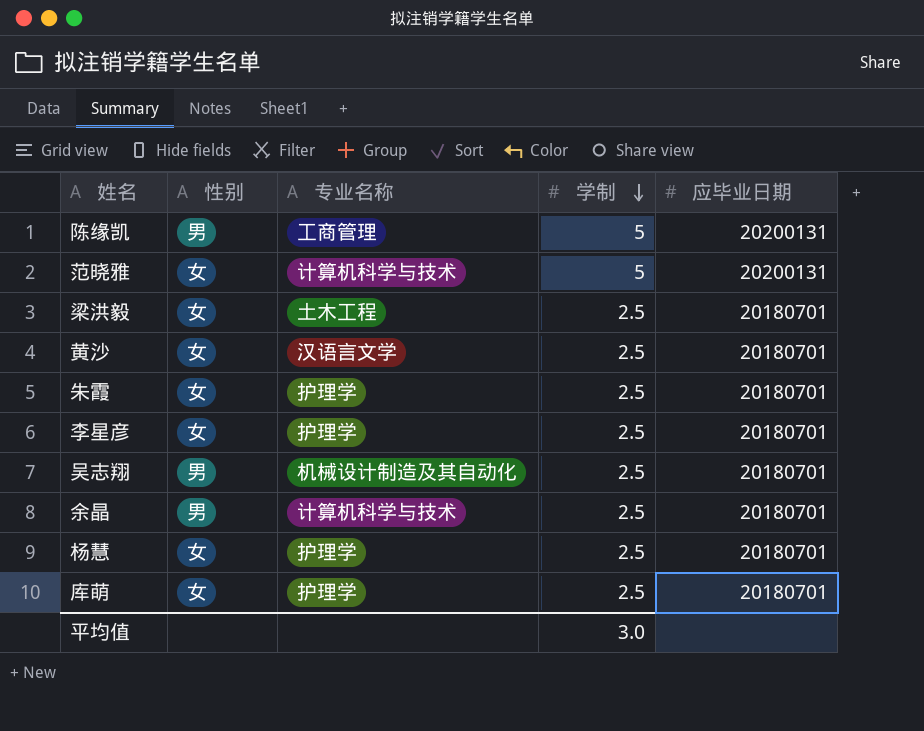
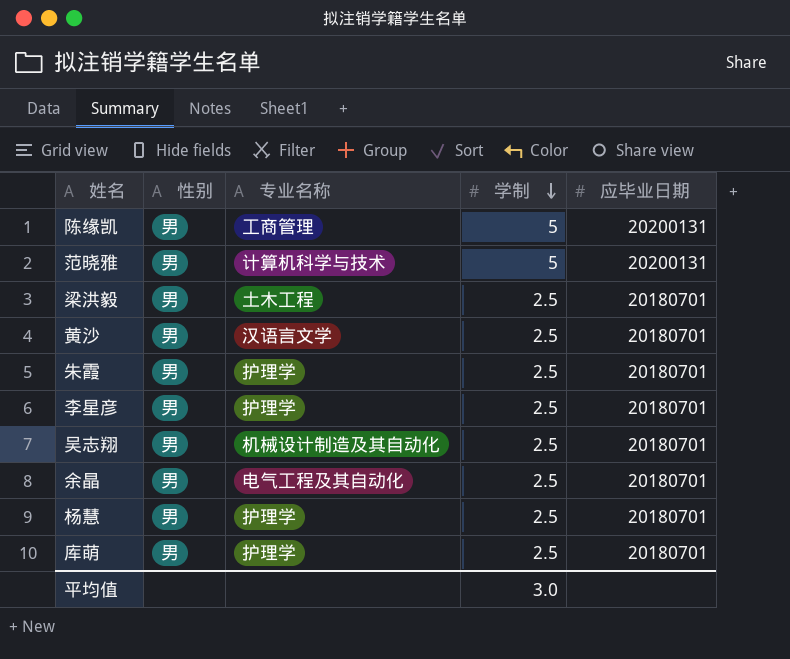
范晓雅 | 性别: 女 -> 男
梁洪毅 | 性别: 女 -> 男
黄沙 | 性别: 女 -> 男
朱霞 | 性别: 女 -> 男
李星彦 | 性别: 女 -> 男
余晶 | 专业名称: 计算机科学与技术 -> 电气工程及其自动化
杨慧 | 性别: 女 -> 男
库萌 | 性别: 女 -> 男

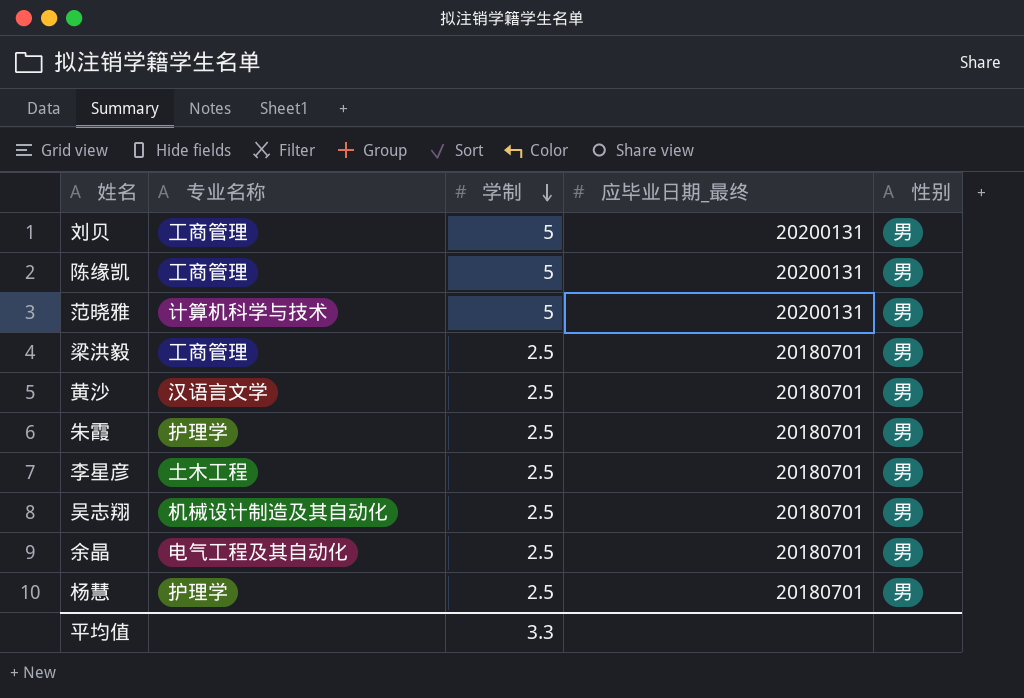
column name: 应毕业日期 -> 应毕业日期_最终
column 性别 | position: 2 -> 5
row 库萌: 男 | 护理学 | 2.5 | 20180701 -> none
row 刘贝: none -> 工商管理 | 5 | 20200131 | 男
梁洪毅 | 专业名称: 土木工程 -> 工商管理
李星彦 | 专业名称: 护理学 -> 土木工程
平均值 | 学制: 3.0 -> 3.3

